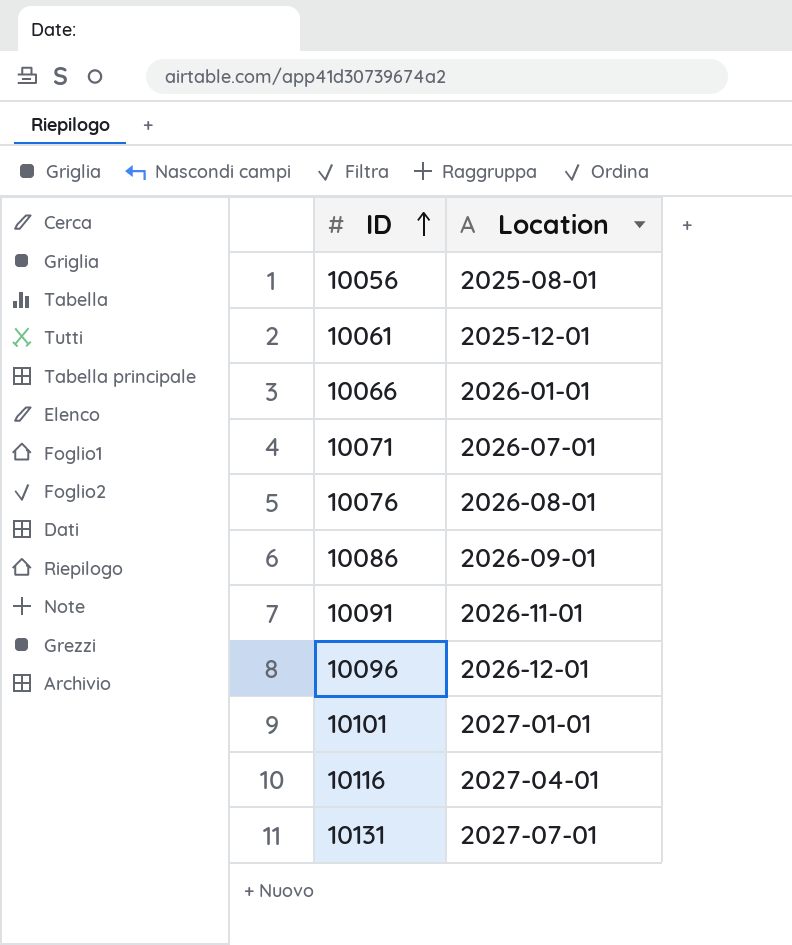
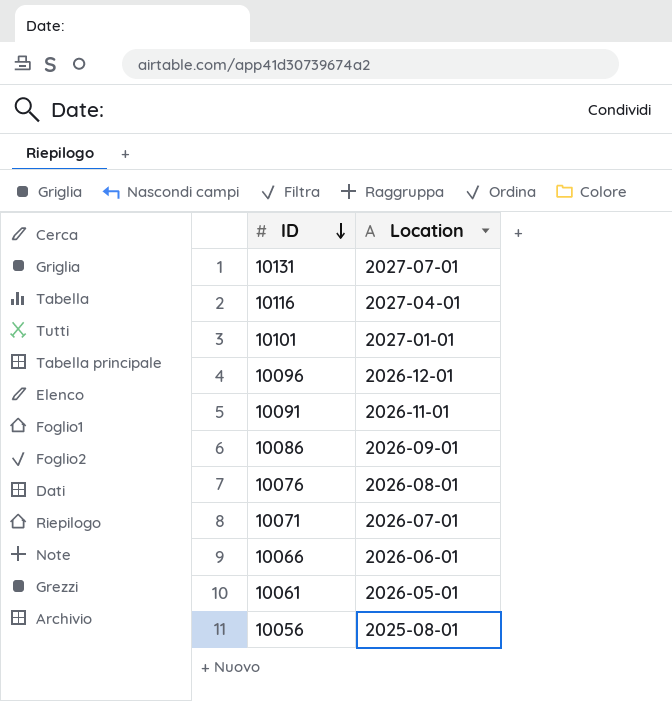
row order: ID ascending -> ID descending
10066 | Location: 2026-01-01 -> 2026-06-01
10061 | Location: 2025-12-01 -> 2026-05-01

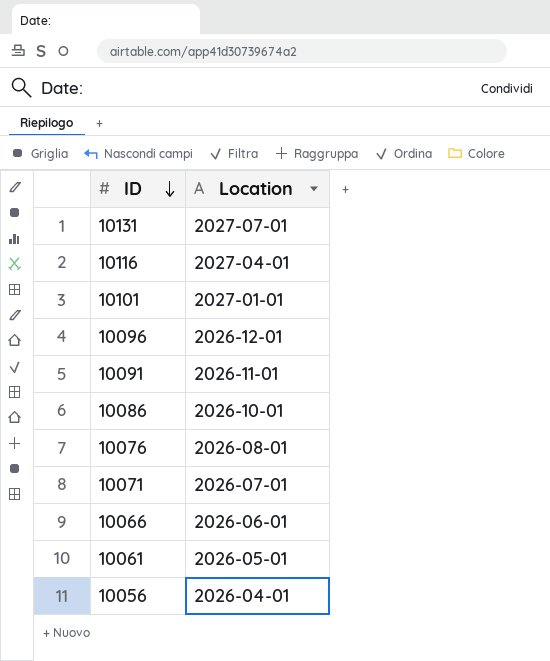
10086 | Location: 2026-09-01 -> 2026-10-01
10056 | Location: 2025-08-01 -> 2026-04-01

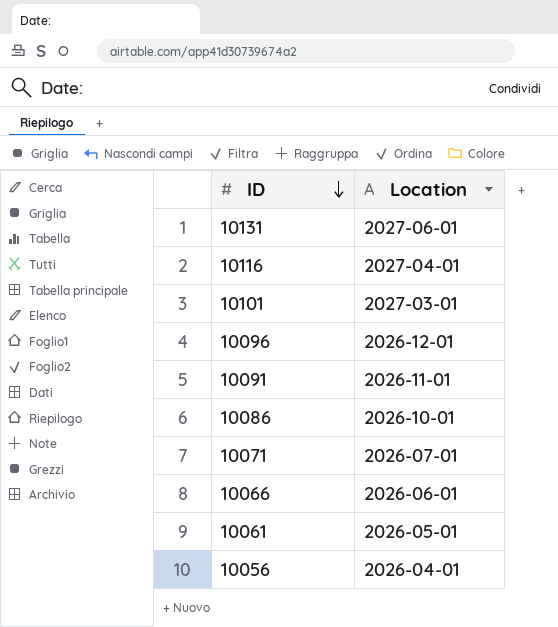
row 10076: 2026-08-01 -> none
10131 | Location: 2027-07-01 -> 2027-06-01
10101 | Location: 2027-01-01 -> 2027-03-01

